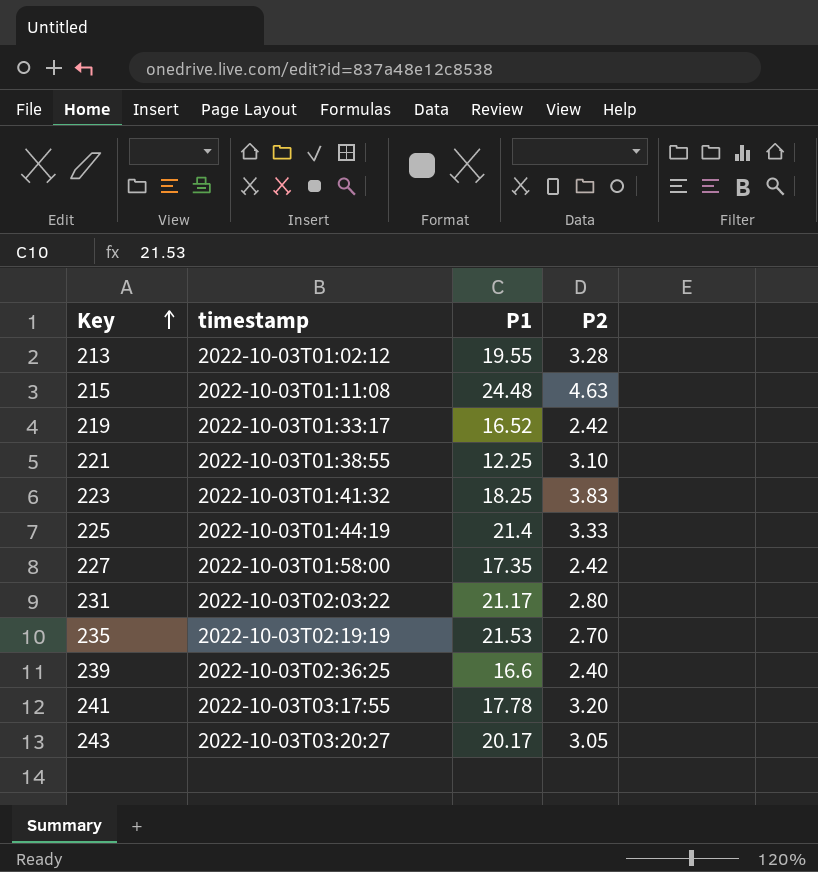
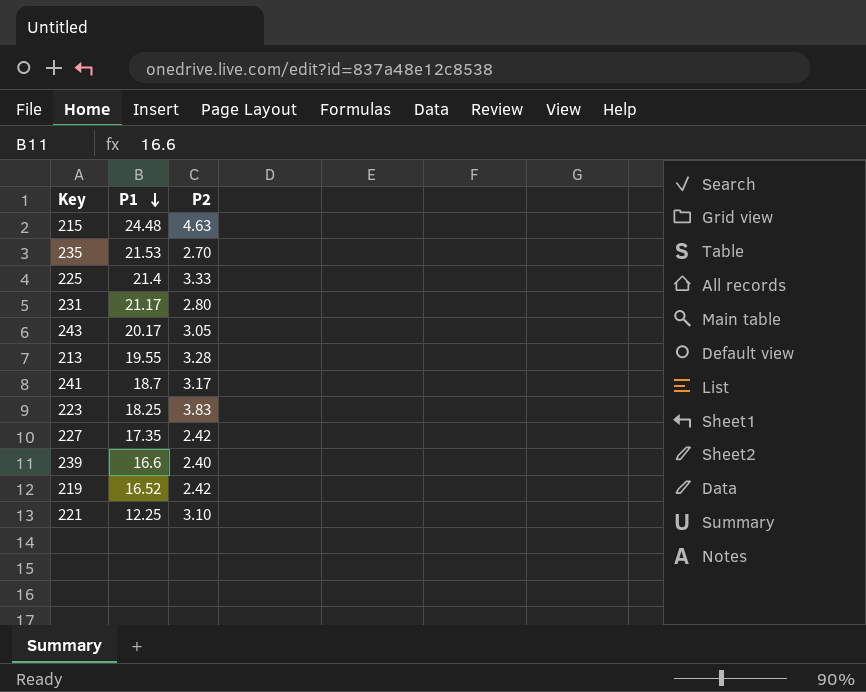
row order: Key ascending -> P1 descending
column timestamp | position: 2 -> none
241 | P1: 17.78 -> 18.7
241 | P2: 3.20 -> 3.17

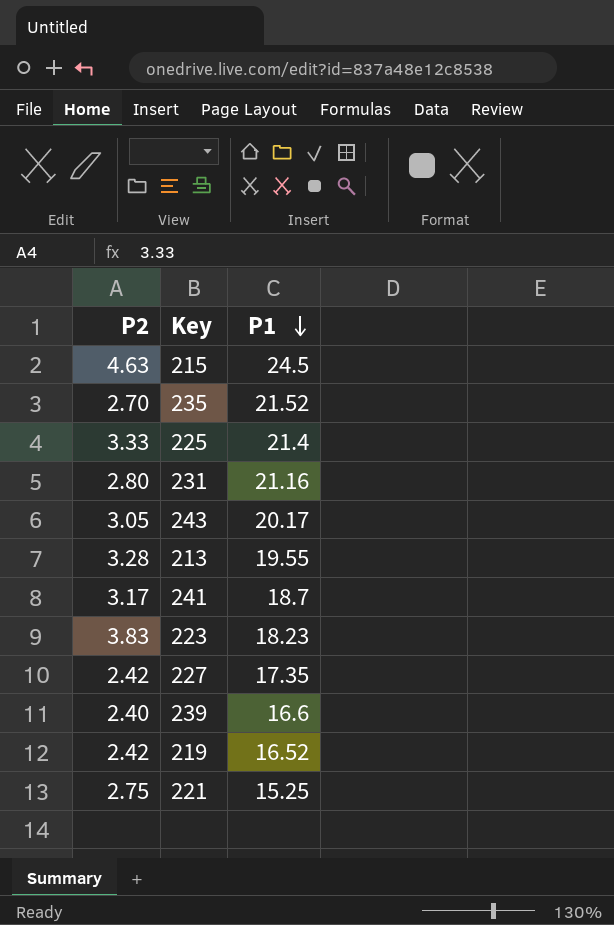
column P2 | position: 3 -> 1
215 | P1: 24.48 -> 24.5
235 | P1: 21.53 -> 21.52
231 | P1: 21.17 -> 21.16
223 | P1: 18.25 -> 18.23
221 | P2: 3.10 -> 2.75
221 | P1: 12.25 -> 15.25

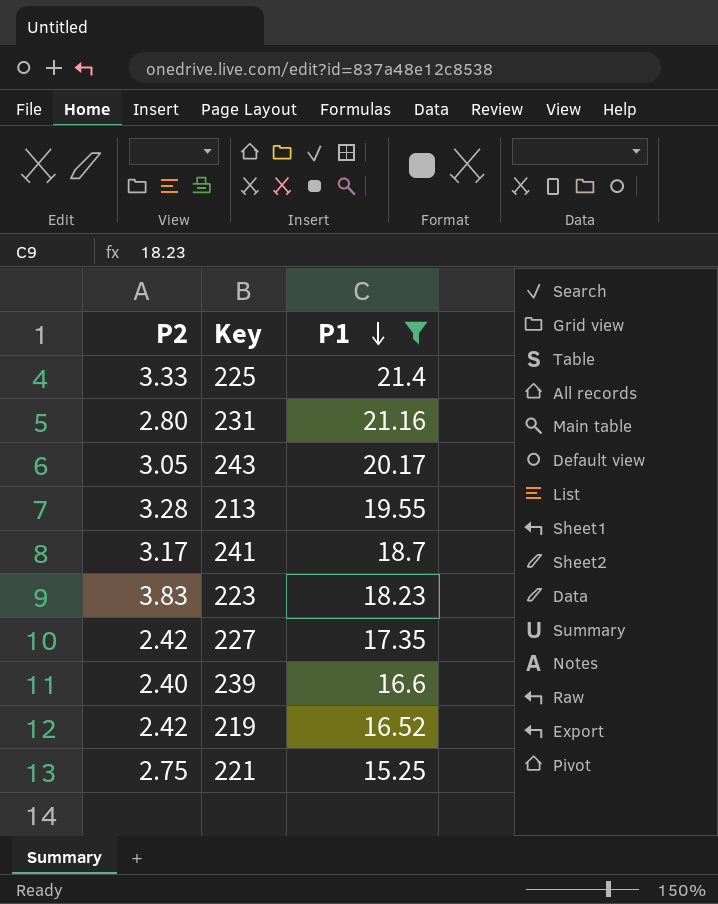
filter: none -> P1 <= 21.4

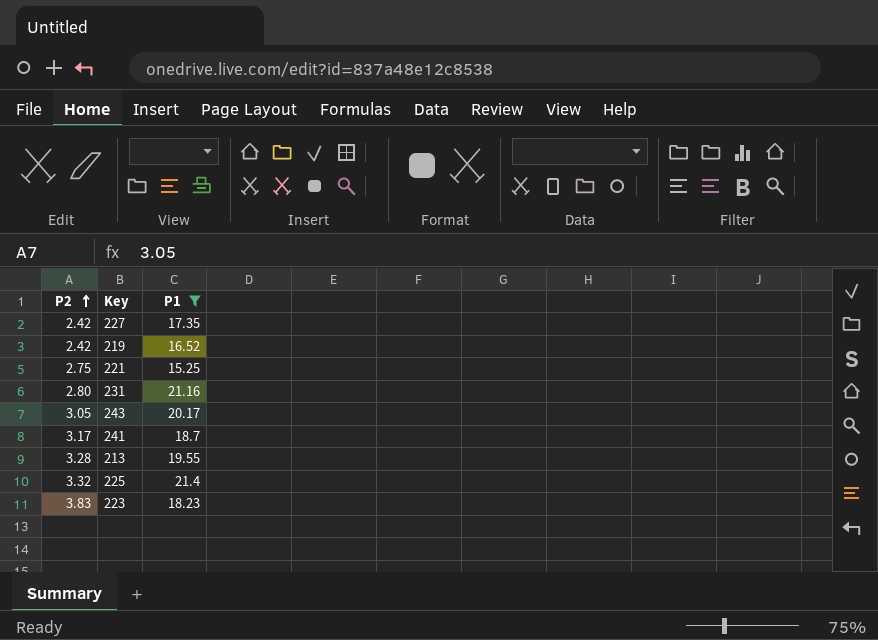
row order: P1 descending -> P2 ascending
row 239: 2.40 | 16.6 -> none
225 | P2: 3.33 -> 3.32

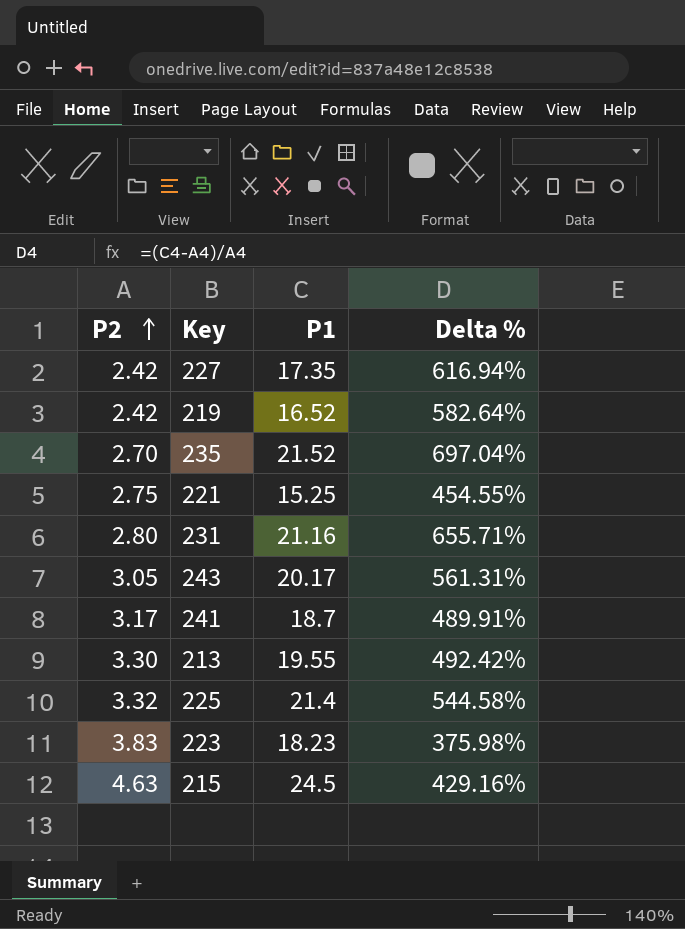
filter: P1 <= 21.4 -> none
column Delta % | formula: none -> ([P1] - [P2]) / [P2]
213 | P2: 3.28 -> 3.30

